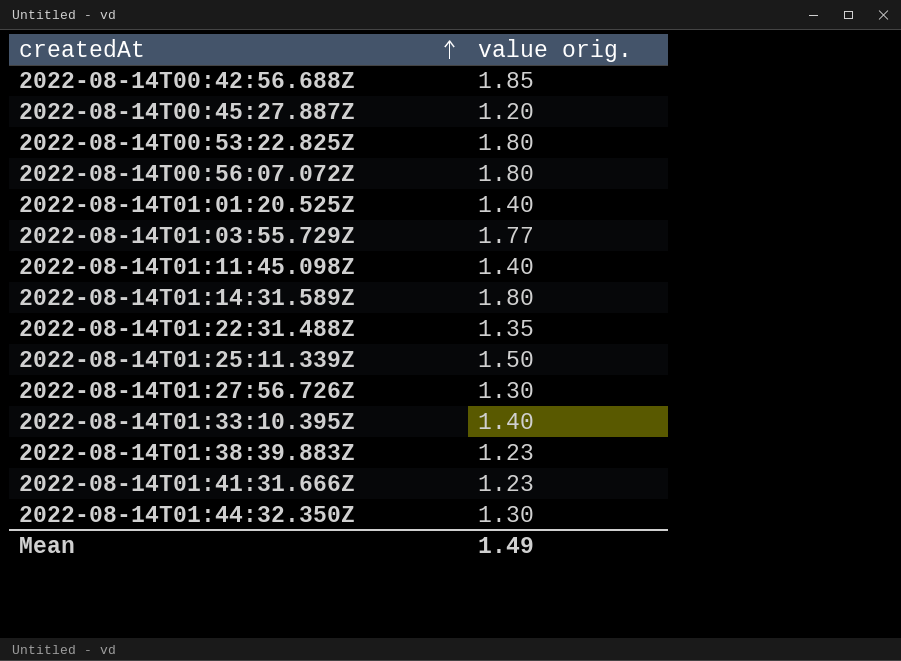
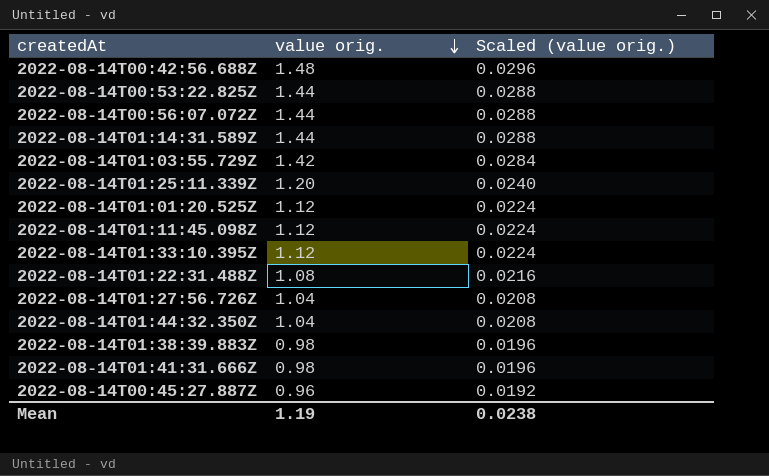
row order: createdAt ascending -> value orig. descending
column Scaled (value orig.) | formula: none -> [value orig.] * 0.02
2022-08-14T00:42:56.688Z | value orig.: 1.85 -> 1.48
2022-08-14T00:53:22.825Z | value orig.: 1.80 -> 1.44
2022-08-14T00:56:07.072Z | value orig.: 1.80 -> 1.44
2022-08-14T01:14:31.589Z | value orig.: 1.80 -> 1.44
2022-08-14T01:03:55.729Z | value orig.: 1.77 -> 1.42
2022-08-14T01:25:11.339Z | value orig.: 1.50 -> 1.20
2022-08-14T01:01:20.525Z | value orig.: 1.40 -> 1.12
2022-08-14T01:11:45.098Z | value orig.: 1.40 -> 1.12
2022-08-14T01:33:10.395Z | value orig.: 1.40 -> 1.12
2022-08-14T01:22:31.488Z | value orig.: 1.35 -> 1.08
2022-08-14T01:27:56.726Z | value orig.: 1.30 -> 1.04
2022-08-14T01:44:32.350Z | value orig.: 1.30 -> 1.04
2022-08-14T01:38:39.883Z | value orig.: 1.23 -> 0.98
2022-08-14T01:41:31.666Z | value orig.: 1.23 -> 0.98
2022-08-14T00:45:27.887Z | value orig.: 1.20 -> 0.96
Mean | value orig.: 1.49 -> 1.19

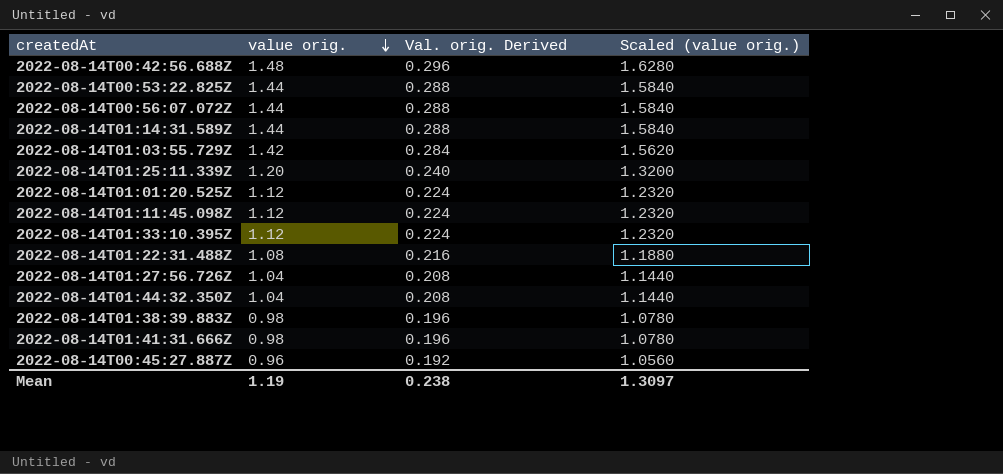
column Val. orig. Derived | formula: none -> [value orig.] * 0.2
column Scaled (value orig.) | formula: [value orig.] * 0.02 -> [value orig.] * 1.1
Mean | Scaled (value orig.): 0.0238 -> 1.3097

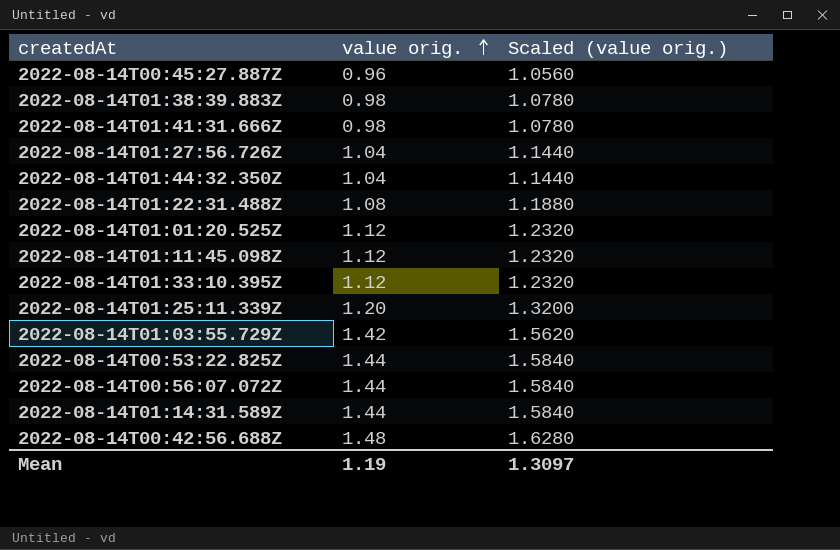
row order: value orig. descending -> value orig. ascending
column Val. orig. Derived | formula: [value orig.] * 0.2 -> none

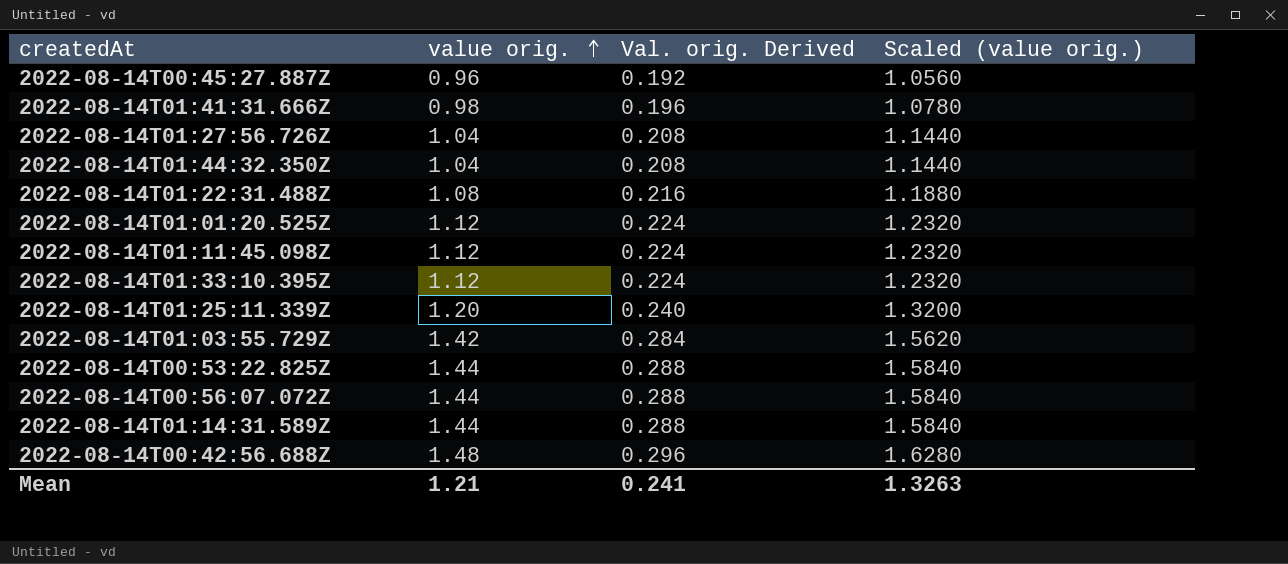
column Val. orig. Derived | formula: none -> [value orig.] * 0.2
row 2022-08-14T01:38:39.883Z: 0.98 | 1.0780 -> none
Mean | value orig.: 1.19 -> 1.21
Mean | Scaled (value orig.): 1.3097 -> 1.3263

